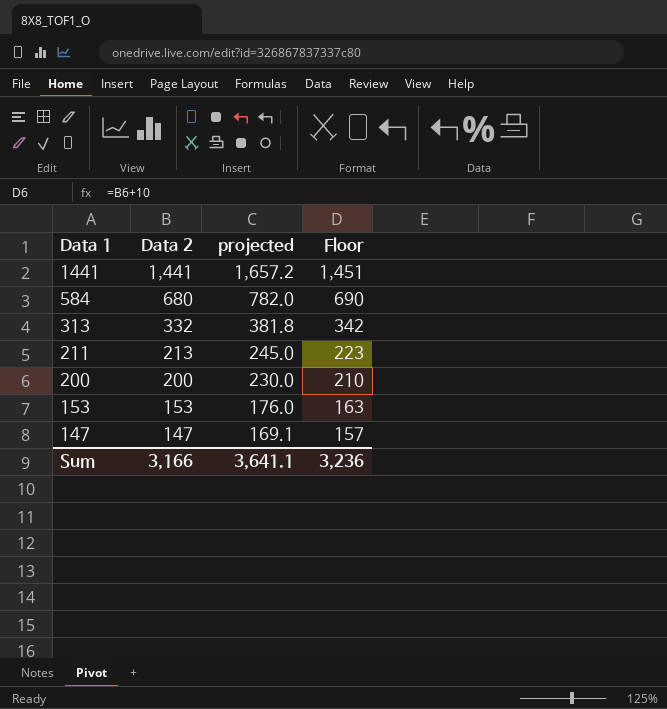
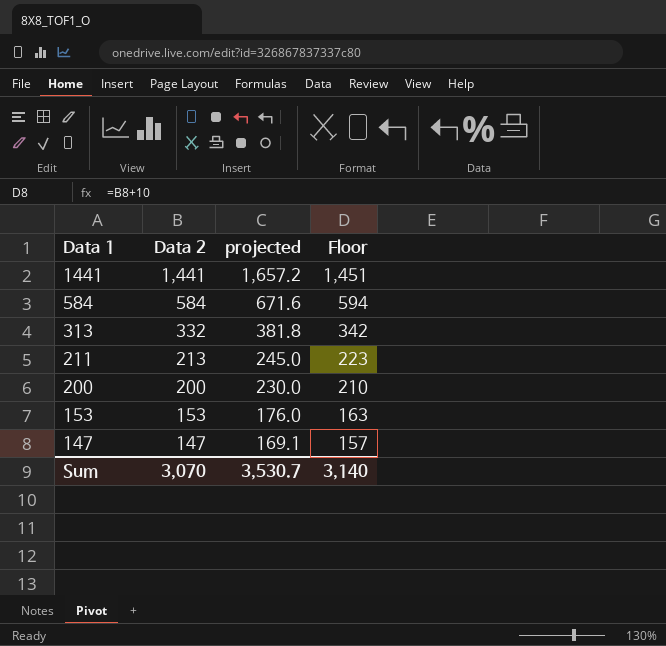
584 | Data 2: 680 -> 584
584 | projected: 782.0 -> 671.6
584 | Floor: 690 -> 594
Sum | Data 2: 3,166 -> 3,070
Sum | projected: 3,641.1 -> 3,530.7
Sum | Floor: 3,236 -> 3,140

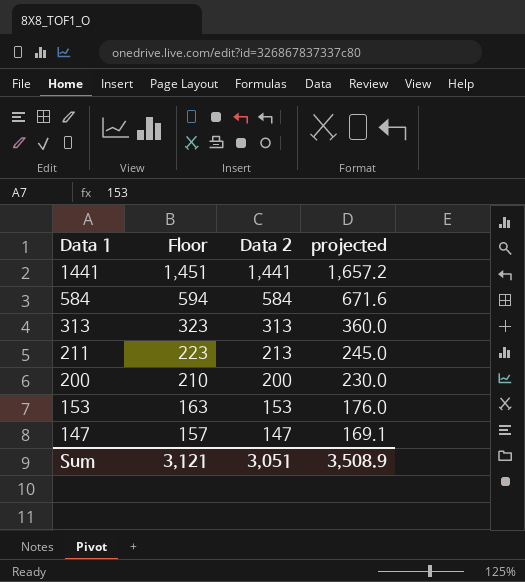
column Floor | position: 4 -> 2
313 | Floor: 342 -> 323
313 | Data 2: 332 -> 313
313 | projected: 381.8 -> 360.0
Sum | Floor: 3,140 -> 3,121
Sum | Data 2: 3,070 -> 3,051
Sum | projected: 3,530.7 -> 3,508.9

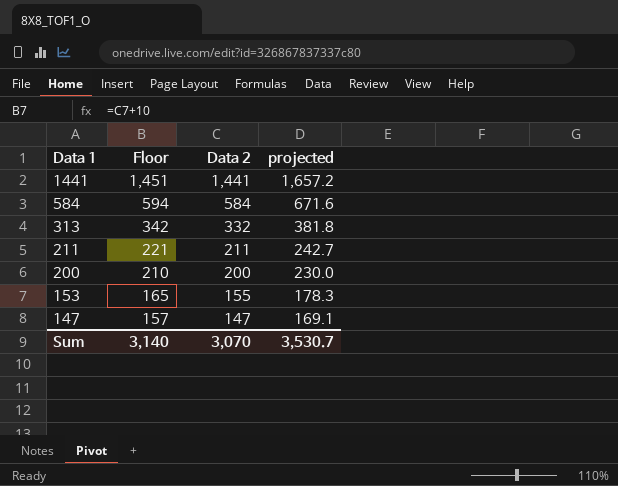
313 | Floor: 323 -> 342
313 | Data 2: 313 -> 332
313 | projected: 360.0 -> 381.8
211 | Floor: 223 -> 221
211 | Data 2: 213 -> 211
211 | projected: 245.0 -> 242.7
153 | Floor: 163 -> 165
153 | Data 2: 153 -> 155
153 | projected: 176.0 -> 178.3
Sum | Floor: 3,121 -> 3,140
Sum | Data 2: 3,051 -> 3,070
Sum | projected: 3,508.9 -> 3,530.7

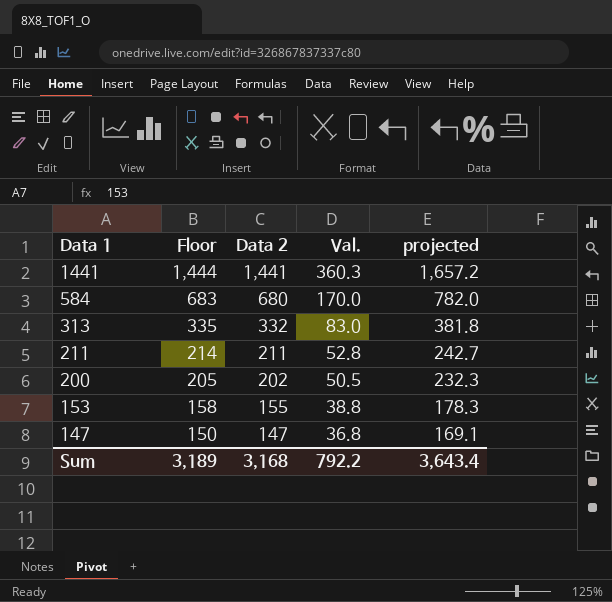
column Floor | formula: [Data 2] + 10 -> [Data 2] + 3
column Val. | formula: none -> [Data 2] * 0.25
584 | Data 2: 584 -> 680
584 | projected: 671.6 -> 782.0
200 | Data 2: 200 -> 202
200 | projected: 230.0 -> 232.3
Sum | Floor: 3,140 -> 3,189
Sum | Data 2: 3,070 -> 3,168
Sum | projected: 3,530.7 -> 3,643.4

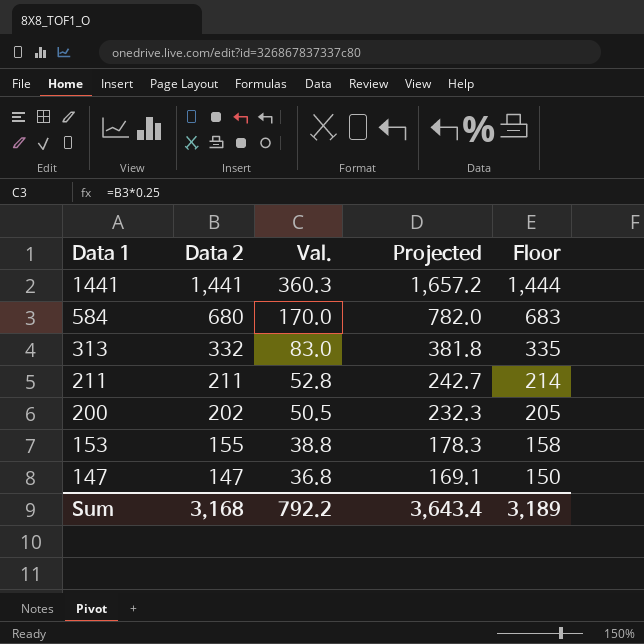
column name: projected -> Projected
column Floor | position: 2 -> 5

